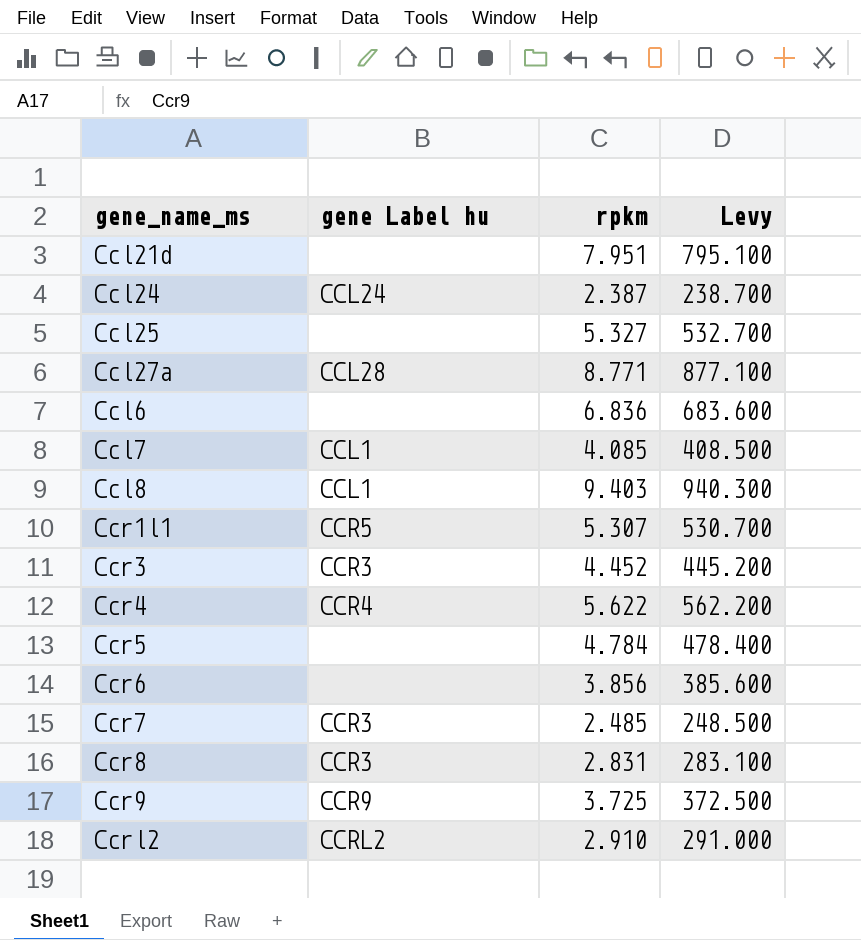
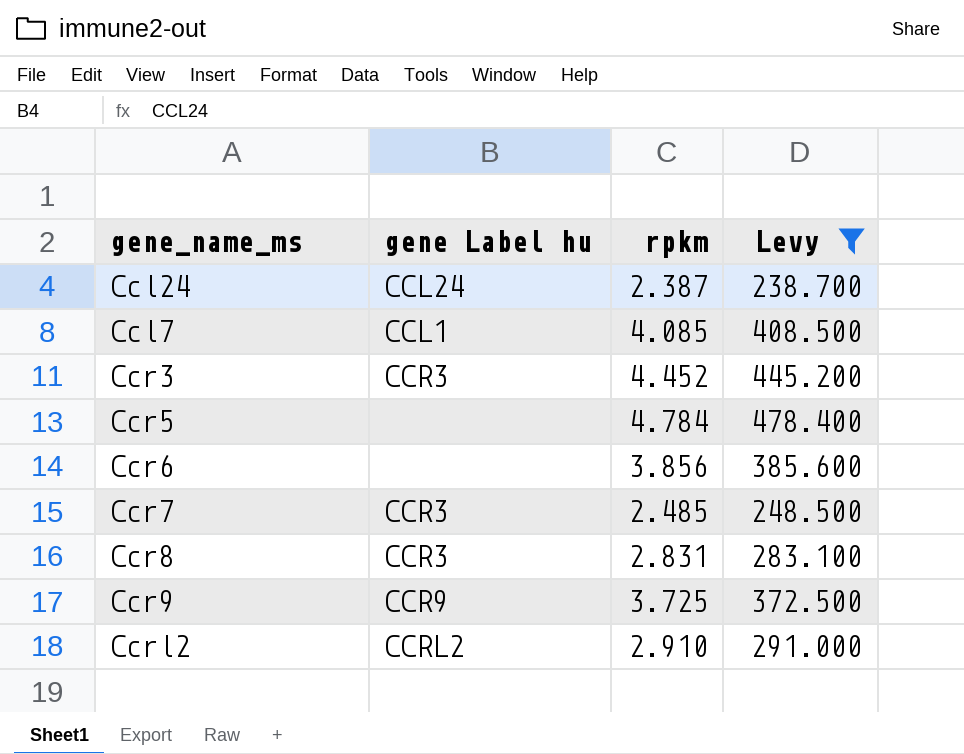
filter: none -> Levy <= 478.400

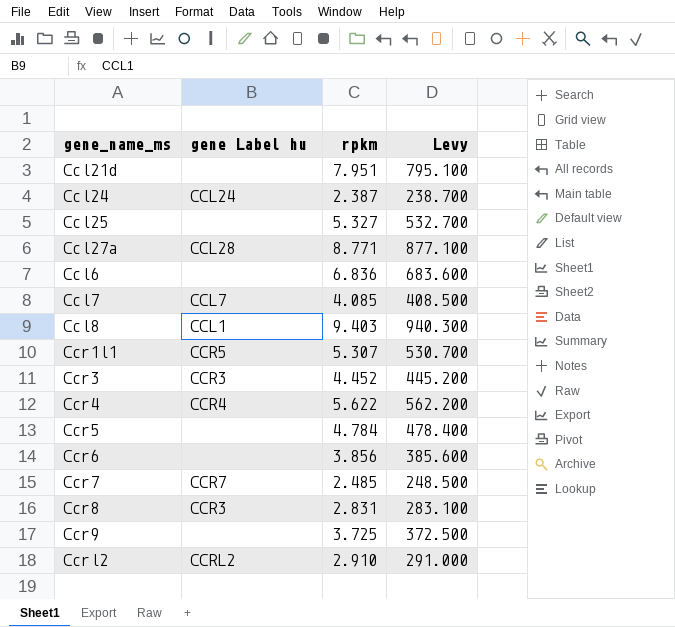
filter: Levy <= 478.400 -> none
Ccl7 | gene Label hu: CCL1 -> CCL7
Ccr7 | gene Label hu: CCR3 -> CCR7
Ccr9 | gene Label hu: CCR9 -> none

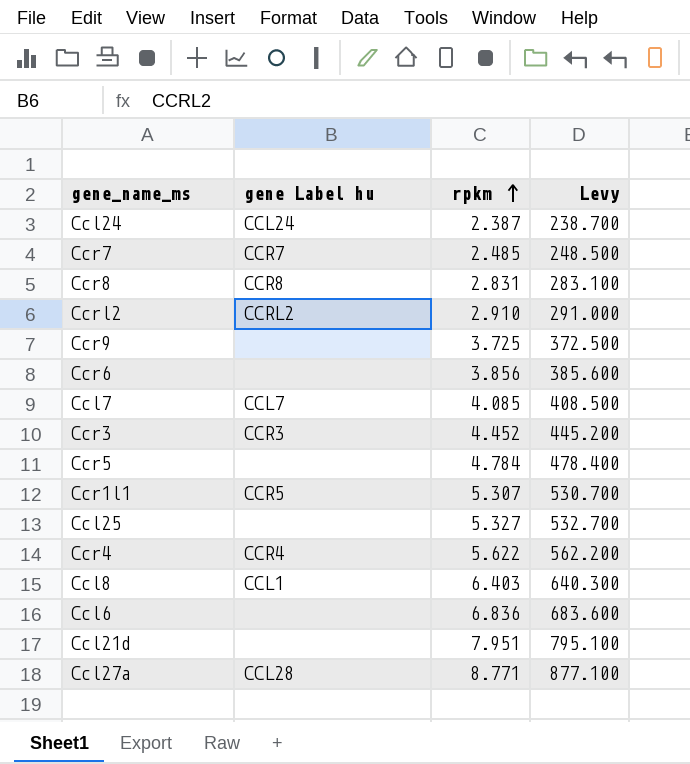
row order: none -> rpkm ascending
Ccr8 | gene Label hu: CCR3 -> CCR8
Ccl8 | rpkm: 9.403 -> 6.403
Ccl8 | Levy: 940.300 -> 640.300

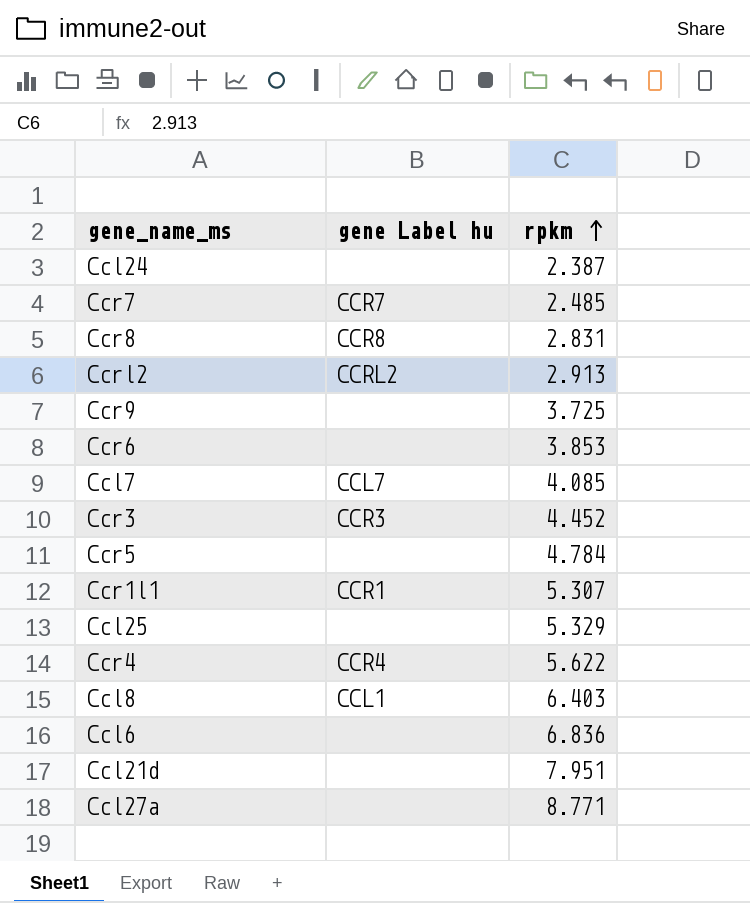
column Levy | formula: [rpkm] * 100 -> none
Ccl24 | gene Label hu: CCL24 -> none
Ccrl2 | rpkm: 2.910 -> 2.913
Ccr6 | rpkm: 3.856 -> 3.853
Ccr1l1 | gene Label hu: CCR5 -> CCR1
Ccl25 | rpkm: 5.327 -> 5.329
Ccl27a | gene Label hu: CCL28 -> none

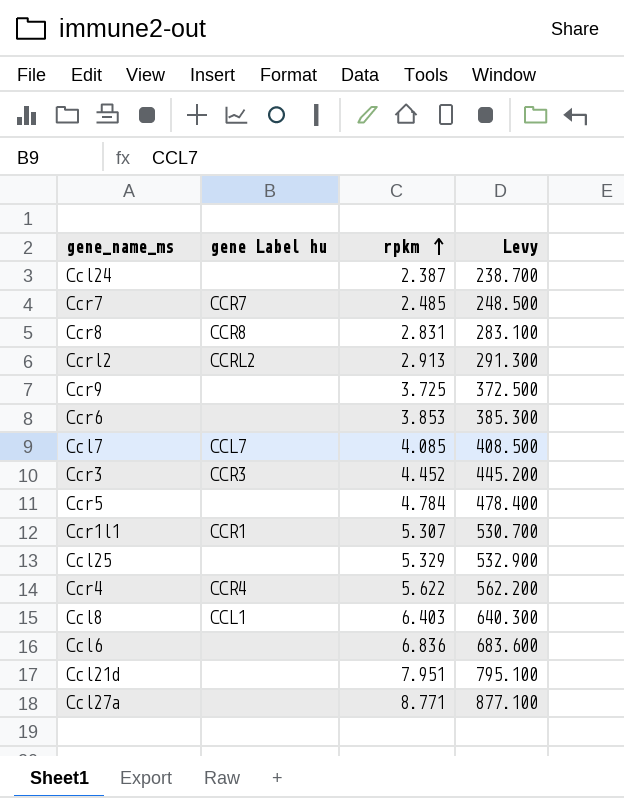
column Levy | formula: none -> [rpkm] * 100

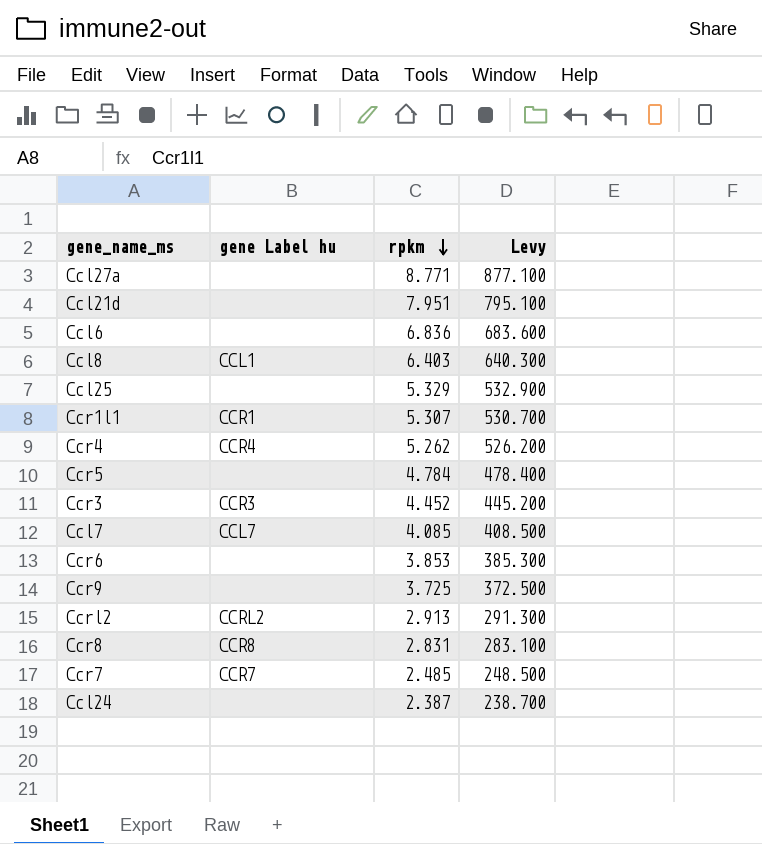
row order: rpkm ascending -> rpkm descending
Ccr4 | rpkm: 5.622 -> 5.262
Ccr4 | Levy: 562.200 -> 526.200

